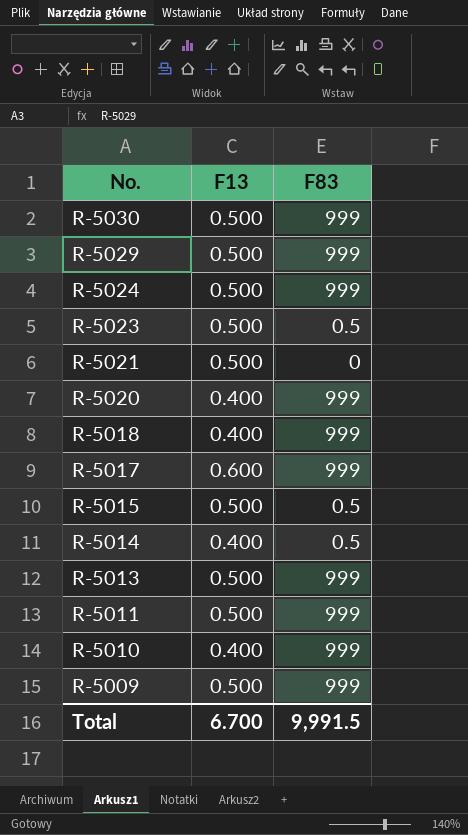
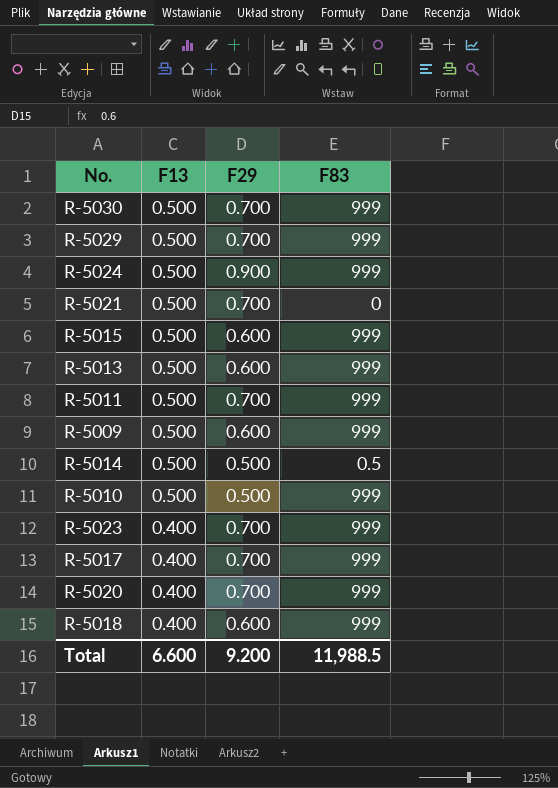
row order: No. descending -> F13 descending
column F29 | position: none -> 3
R-5015 | F83: 0.5 -> 999
R-5014 | F13: 0.400 -> 0.500
R-5010 | F13: 0.400 -> 0.500
R-5023 | F13: 0.500 -> 0.400
R-5023 | F83: 0.5 -> 999
R-5017 | F13: 0.600 -> 0.400
Total | F13: 6.700 -> 6.600
Total | F83: 9,991.5 -> 11,988.5

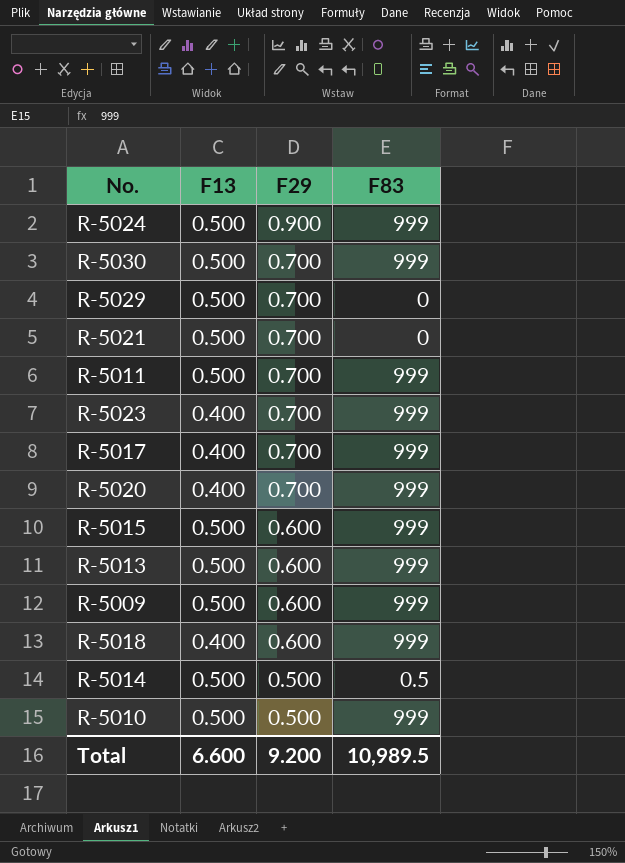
row order: F13 descending -> F29 descending
R-5029 | F83: 999 -> 0
Total | F83: 11,988.5 -> 10,989.5

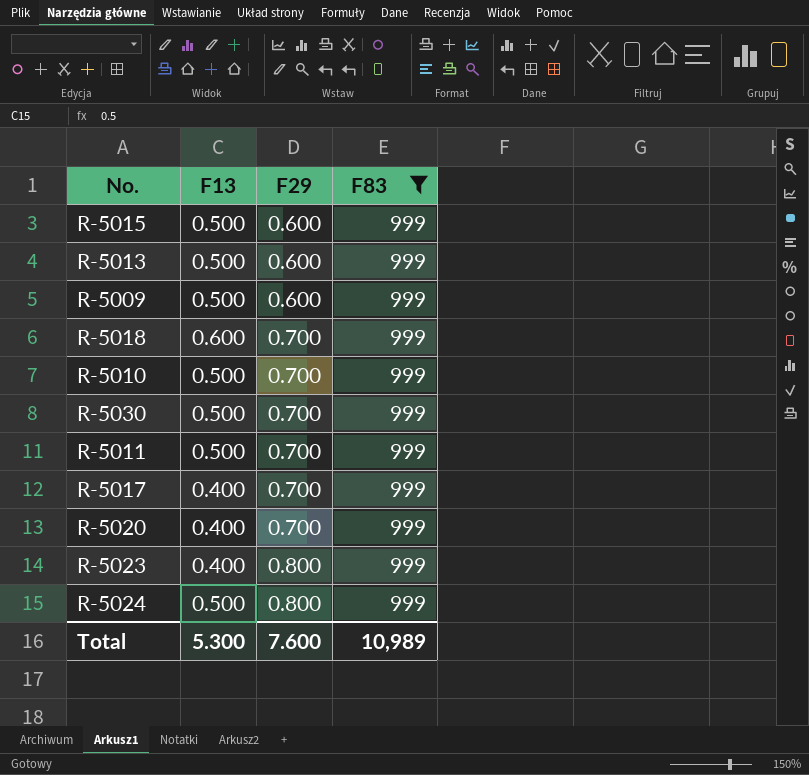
filter: none -> F83 = 999
row order: F29 descending -> F29 ascending
R-5018 | F13: 0.400 -> 0.600
R-5018 | F29: 0.600 -> 0.700
R-5010 | F29: 0.500 -> 0.700
R-5023 | F29: 0.700 -> 0.800
R-5024 | F29: 0.900 -> 0.800
Total | F13: 6.600 -> 5.300
Total | F29: 9.200 -> 7.600
Total | F83: 10,989.5 -> 10,989

